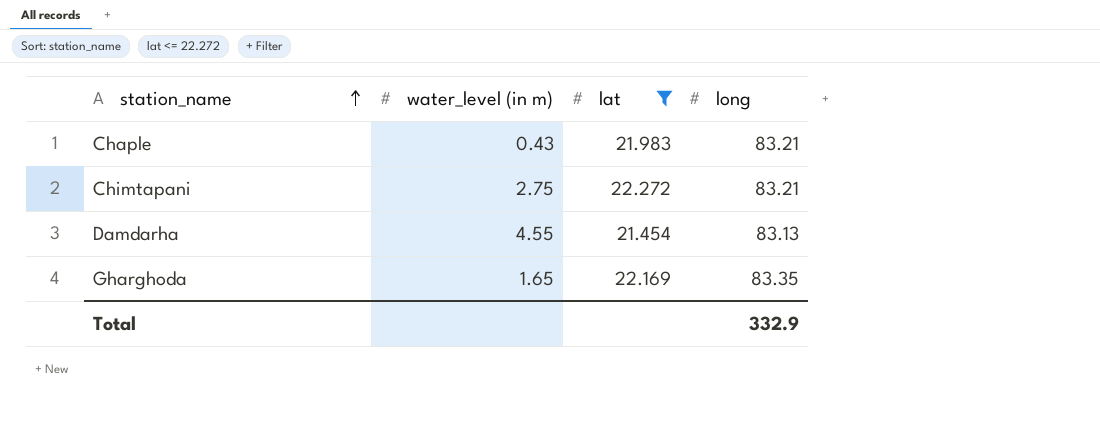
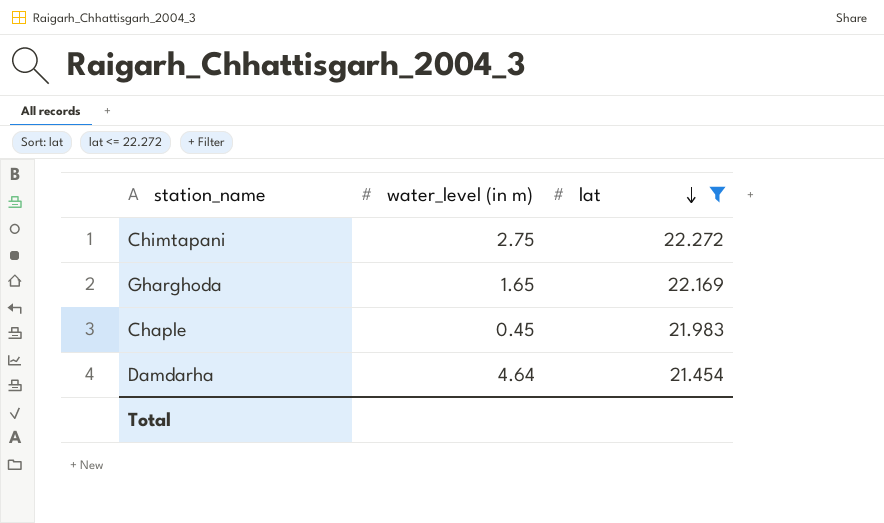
row order: station_name ascending -> lat descending
column long | position: 4 -> none
Chaple | water_level (in m): 0.43 -> 0.45
Damdarha | water_level (in m): 4.55 -> 4.64

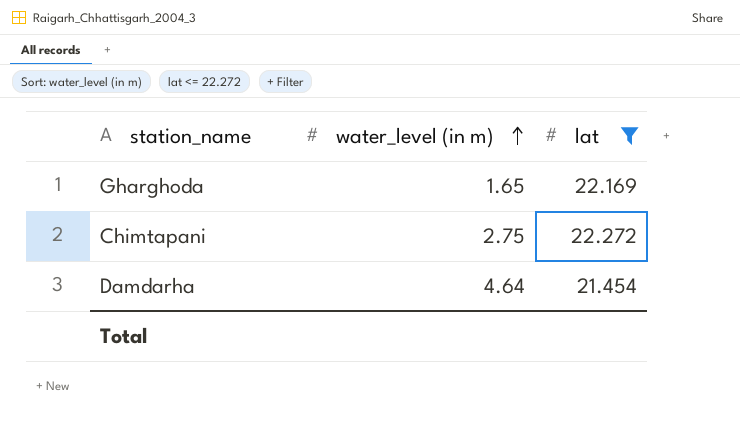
row order: lat descending -> water_level (in m) ascending
row Chaple: 0.45 | 21.983 -> none

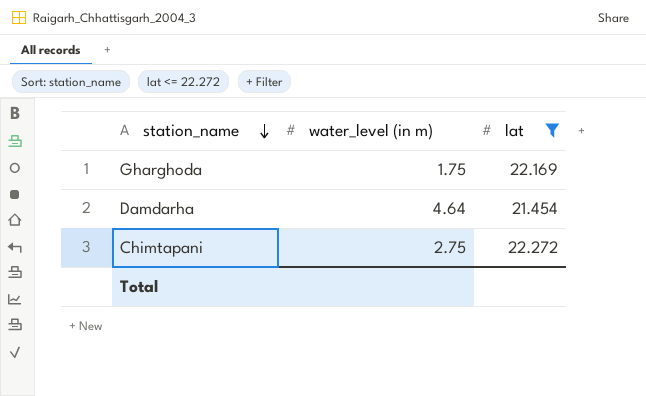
row order: water_level (in m) ascending -> station_name descending
Gharghoda | water_level (in m): 1.65 -> 1.75

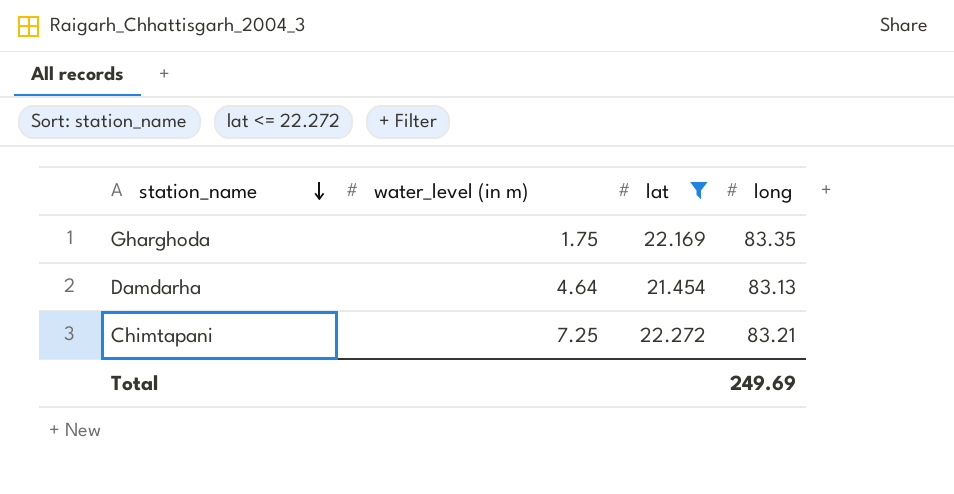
column long | position: none -> 4
Chimtapani | water_level (in m): 2.75 -> 7.25

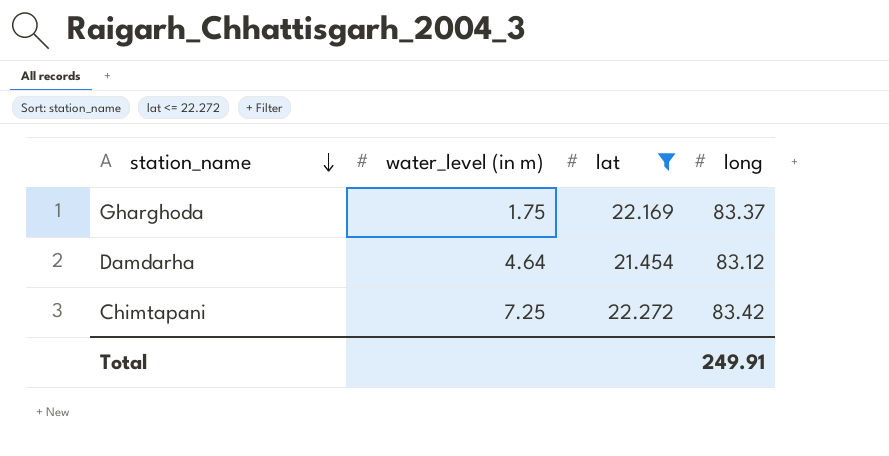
Gharghoda | long: 83.35 -> 83.37
Damdarha | long: 83.13 -> 83.12
Chimtapani | long: 83.21 -> 83.42
Total | long: 249.69 -> 249.91

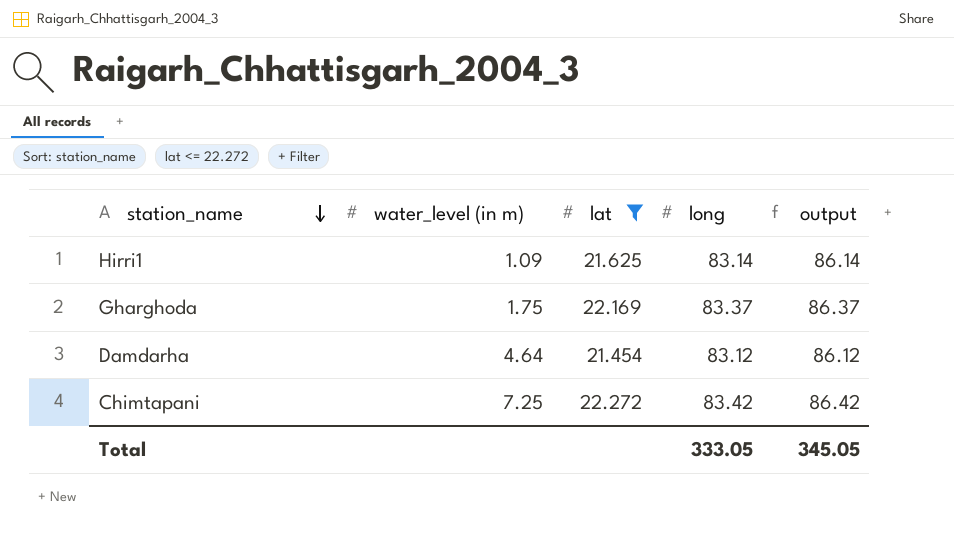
column output | formula: none -> [long] + 3
row Hirri1: none -> 1.09 | 21.625 | 83.14 | 86.14
Total | long: 249.91 -> 333.05

